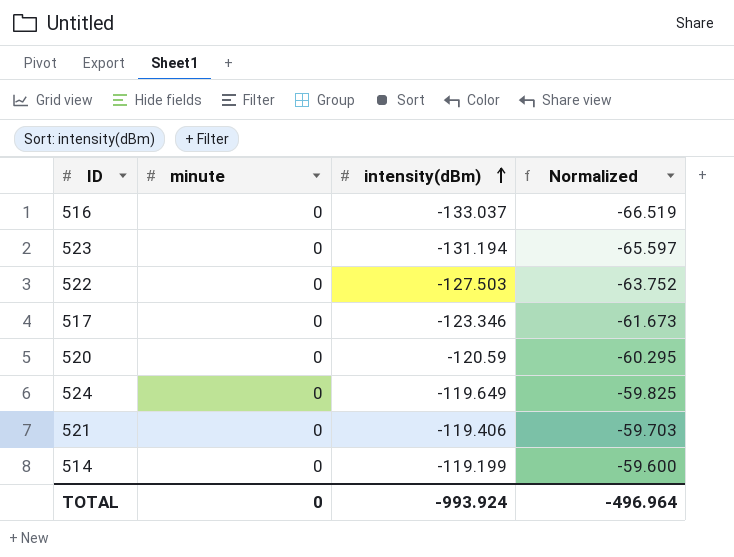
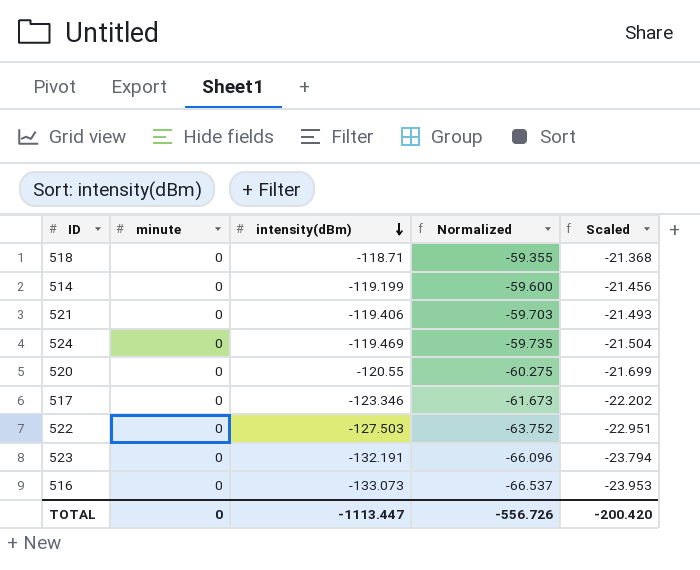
row order: intensity(dBm) ascending -> intensity(dBm) descending
column Scaled | formula: none -> [intensity(dBm)] * 0.18
row 518: none -> 0 | -118.71 | -59.355 | -21.368
524 | intensity(dBm): -119.649 -> -119.469
524 | Normalized: -59.825 -> -59.735
520 | intensity(dBm): -120.59 -> -120.55
520 | Normalized: -60.295 -> -60.275
523 | intensity(dBm): -131.194 -> -132.191
523 | Normalized: -65.597 -> -66.096
516 | intensity(dBm): -133.037 -> -133.073
516 | Normalized: -66.519 -> -66.537
TOTAL | intensity(dBm): -993.924 -> -1113.447
TOTAL | Normalized: -496.964 -> -556.726

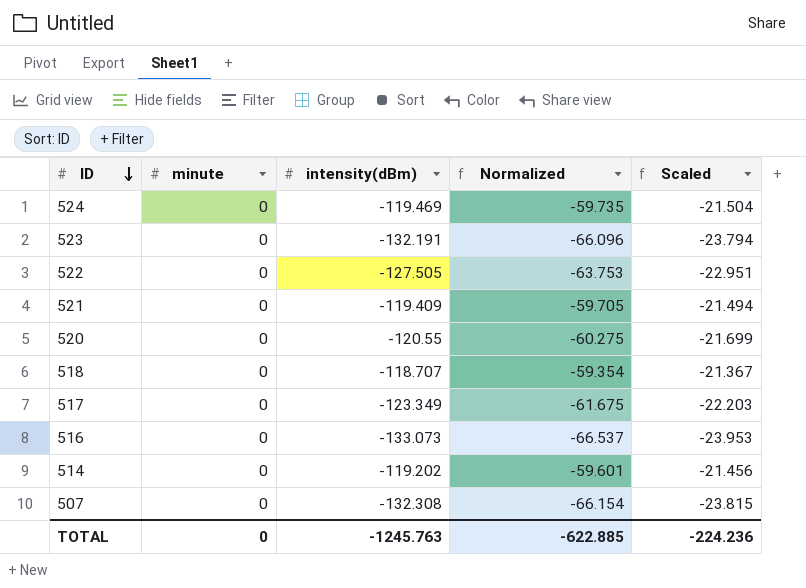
row order: intensity(dBm) descending -> ID descending
522 | intensity(dBm): -127.503 -> -127.505
522 | Normalized: -63.752 -> -63.753
521 | intensity(dBm): -119.406 -> -119.409
521 | Normalized: -59.703 -> -59.705
521 | Scaled: -21.493 -> -21.494
518 | intensity(dBm): -118.71 -> -118.707
518 | Normalized: -59.355 -> -59.354
518 | Scaled: -21.368 -> -21.367
517 | intensity(dBm): -123.346 -> -123.349
517 | Normalized: -61.673 -> -61.675
517 | Scaled: -22.202 -> -22.203
514 | intensity(dBm): -119.199 -> -119.202
514 | Normalized: -59.600 -> -59.601
row 507: none -> 0 | -132.308 | -66.154 | -23.815
TOTAL | intensity(dBm): -1113.447 -> -1245.763
TOTAL | Normalized: -556.726 -> -622.885
TOTAL | Scaled: -200.420 -> -224.236

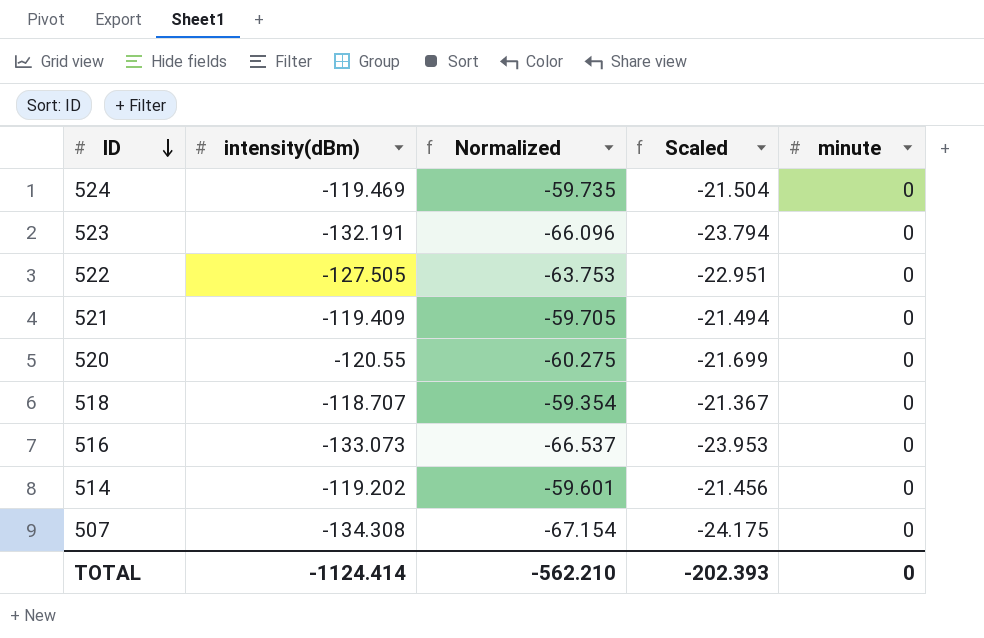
column minute | position: 2 -> 5
row 517: 0 | -123.349 | -61.675 | -22.203 -> none
507 | intensity(dBm): -132.308 -> -134.308
507 | Normalized: -66.154 -> -67.154
507 | Scaled: -23.815 -> -24.175
TOTAL | intensity(dBm): -1245.763 -> -1124.414
TOTAL | Normalized: -622.885 -> -562.210
TOTAL | Scaled: -224.236 -> -202.393

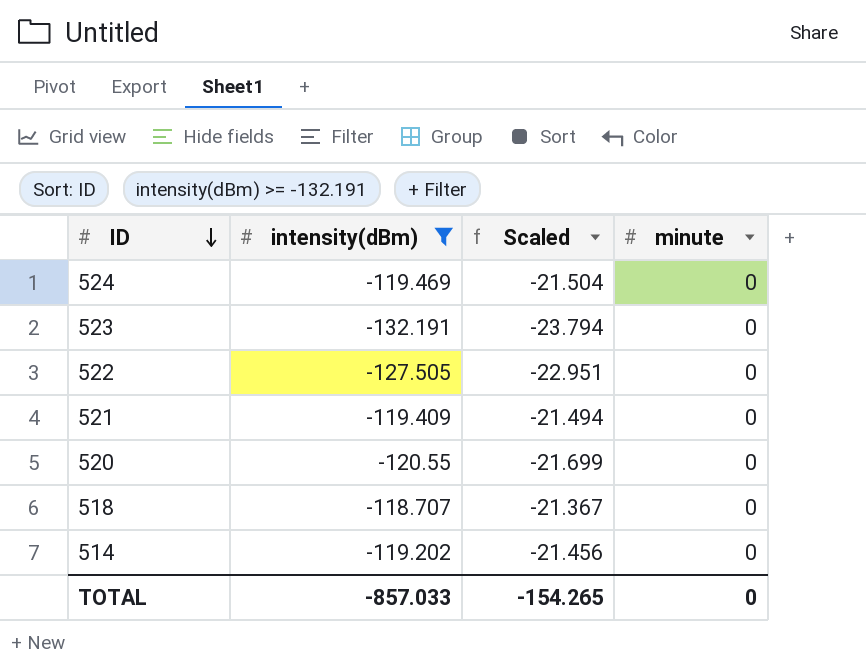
filter: none -> intensity(dBm) >= -132.191
column Normalized | formula: [intensity(dBm)] * 0.5 -> none
TOTAL | intensity(dBm): -1124.414 -> -857.033
TOTAL | Scaled: -202.393 -> -154.265

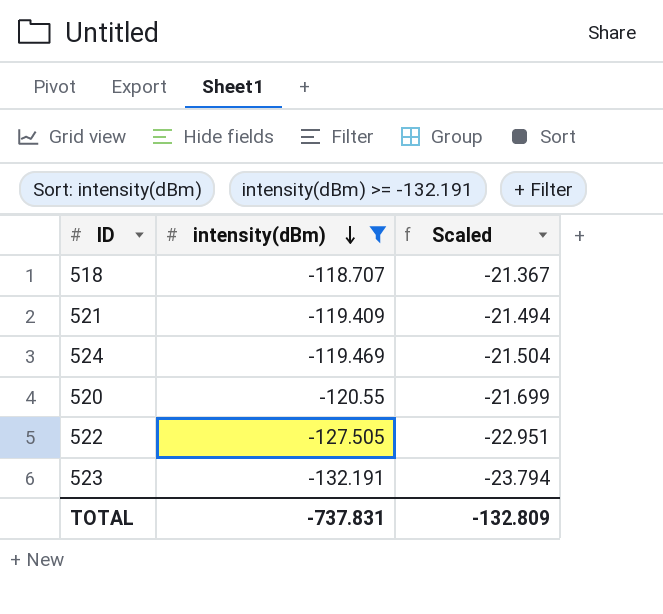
row order: ID descending -> intensity(dBm) descending
column minute | position: 4 -> none
row 514: -119.202 | -21.456 | 0 -> none
TOTAL | intensity(dBm): -857.033 -> -737.831
TOTAL | Scaled: -154.265 -> -132.809

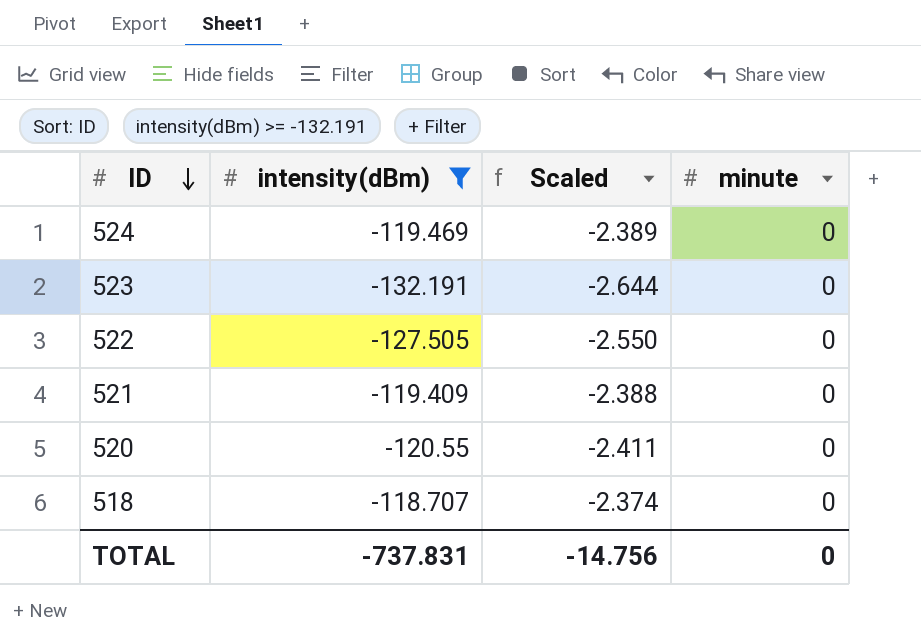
row order: intensity(dBm) descending -> ID descending
column Scaled | formula: [intensity(dBm)] * 0.18 -> [intensity(dBm)] * 0.02
column minute | position: none -> 4
TOTAL | Scaled: -132.809 -> -14.756

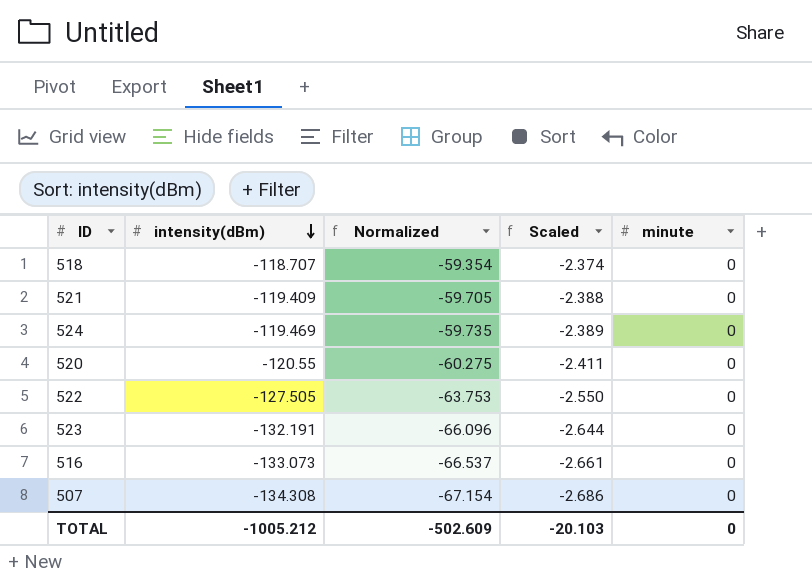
filter: intensity(dBm) >= -132.191 -> none
row order: ID descending -> intensity(dBm) descending
column Normalized | formula: none -> [intensity(dBm)] * 0.5
TOTAL | intensity(dBm): -737.831 -> -1005.212
TOTAL | Scaled: -14.756 -> -20.103

